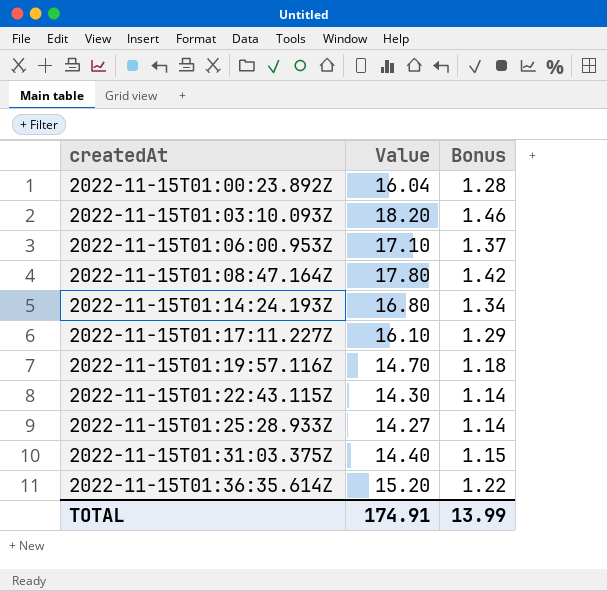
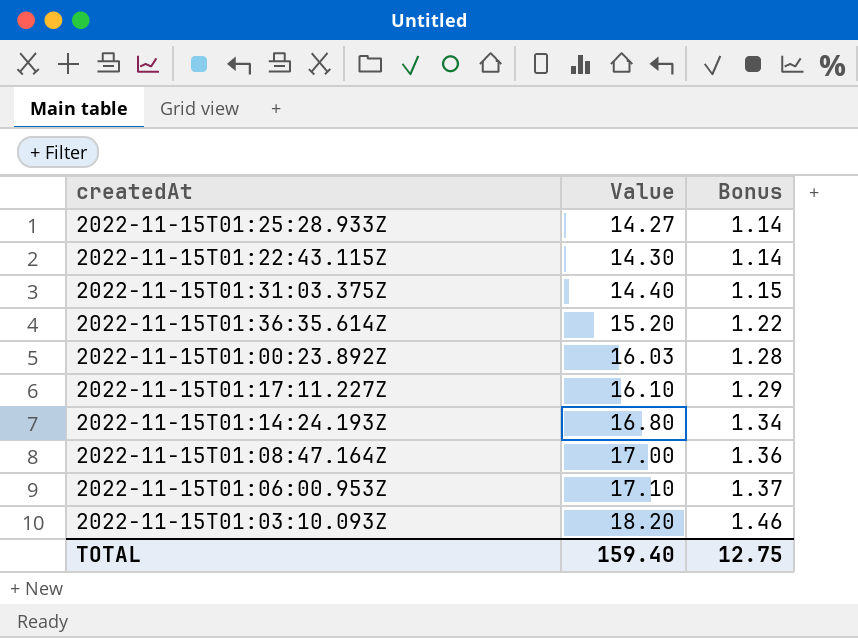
row order: createdAt ascending -> Value ascending
row 2022-11-15T01:19:57.116Z: 14.70 | 1.18 -> none
2022-11-15T01:00:23.892Z | Value: 16.04 -> 16.03
2022-11-15T01:08:47.164Z | Value: 17.80 -> 17.00
2022-11-15T01:08:47.164Z | Bonus: 1.42 -> 1.36
TOTAL | Value: 174.91 -> 159.40
TOTAL | Bonus: 13.99 -> 12.75

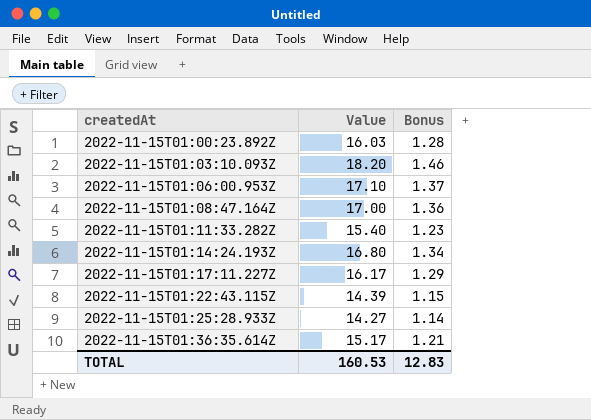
row order: Value ascending -> createdAt ascending
row 2022-11-15T01:31:03.375Z: 14.40 | 1.15 -> none
row 2022-11-15T01:11:33.282Z: none -> 15.40 | 1.23
2022-11-15T01:17:11.227Z | Value: 16.10 -> 16.17
2022-11-15T01:22:43.115Z | Value: 14.30 -> 14.39
2022-11-15T01:22:43.115Z | Bonus: 1.14 -> 1.15
2022-11-15T01:36:35.614Z | Value: 15.20 -> 15.17
2022-11-15T01:36:35.614Z | Bonus: 1.22 -> 1.21
TOTAL | Value: 159.40 -> 160.53
TOTAL | Bonus: 12.75 -> 12.83

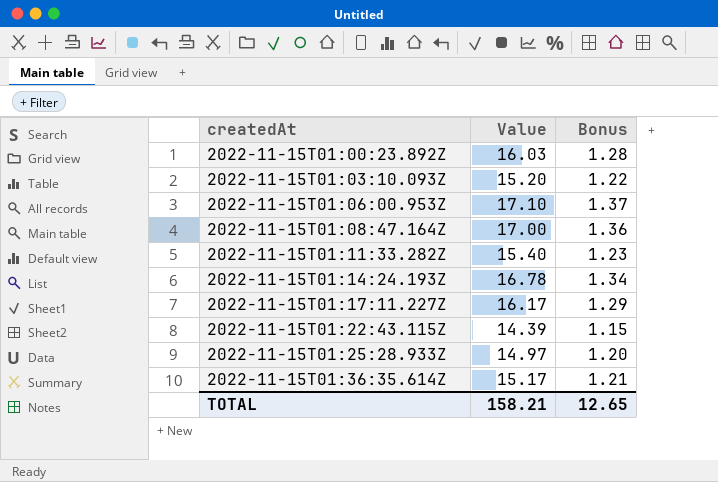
2022-11-15T01:03:10.093Z | Value: 18.20 -> 15.20
2022-11-15T01:03:10.093Z | Bonus: 1.46 -> 1.22
2022-11-15T01:14:24.193Z | Value: 16.80 -> 16.78
2022-11-15T01:25:28.933Z | Value: 14.27 -> 14.97
2022-11-15T01:25:28.933Z | Bonus: 1.14 -> 1.20
TOTAL | Value: 160.53 -> 158.21
TOTAL | Bonus: 12.83 -> 12.65

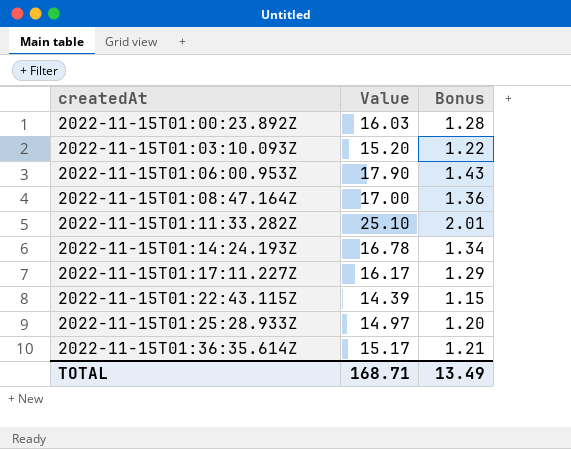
2022-11-15T01:06:00.953Z | Value: 17.10 -> 17.90
2022-11-15T01:06:00.953Z | Bonus: 1.37 -> 1.43
2022-11-15T01:11:33.282Z | Value: 15.40 -> 25.10
2022-11-15T01:11:33.282Z | Bonus: 1.23 -> 2.01
TOTAL | Value: 158.21 -> 168.71
TOTAL | Bonus: 12.65 -> 13.49

